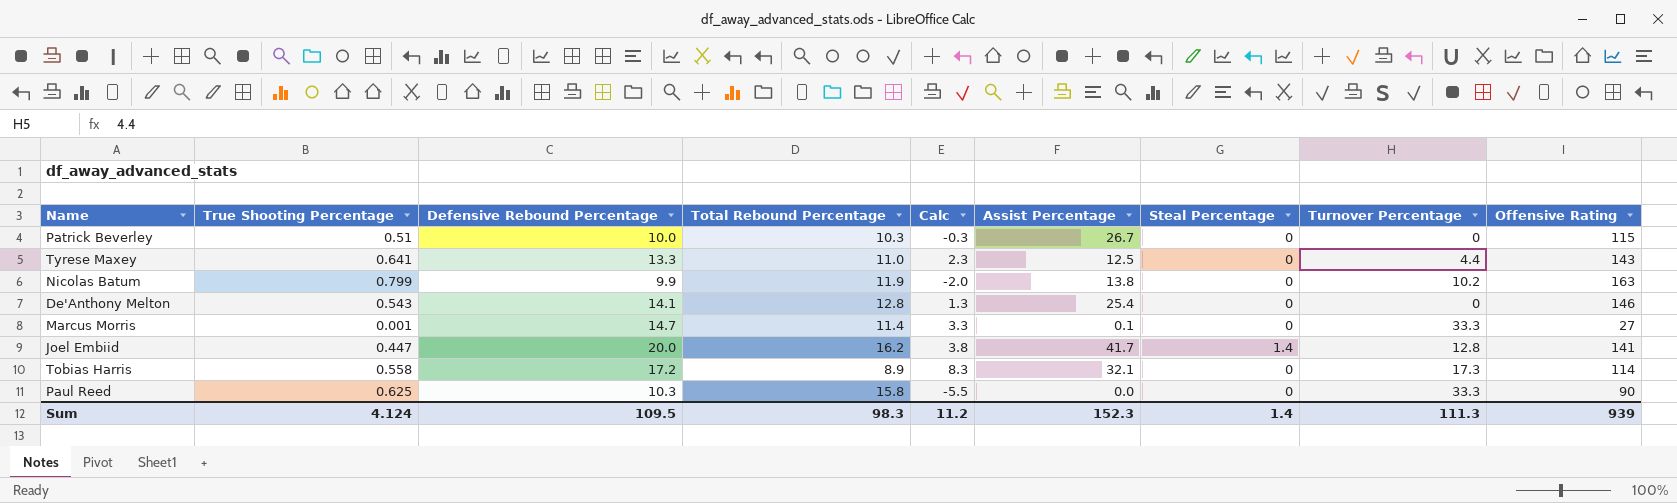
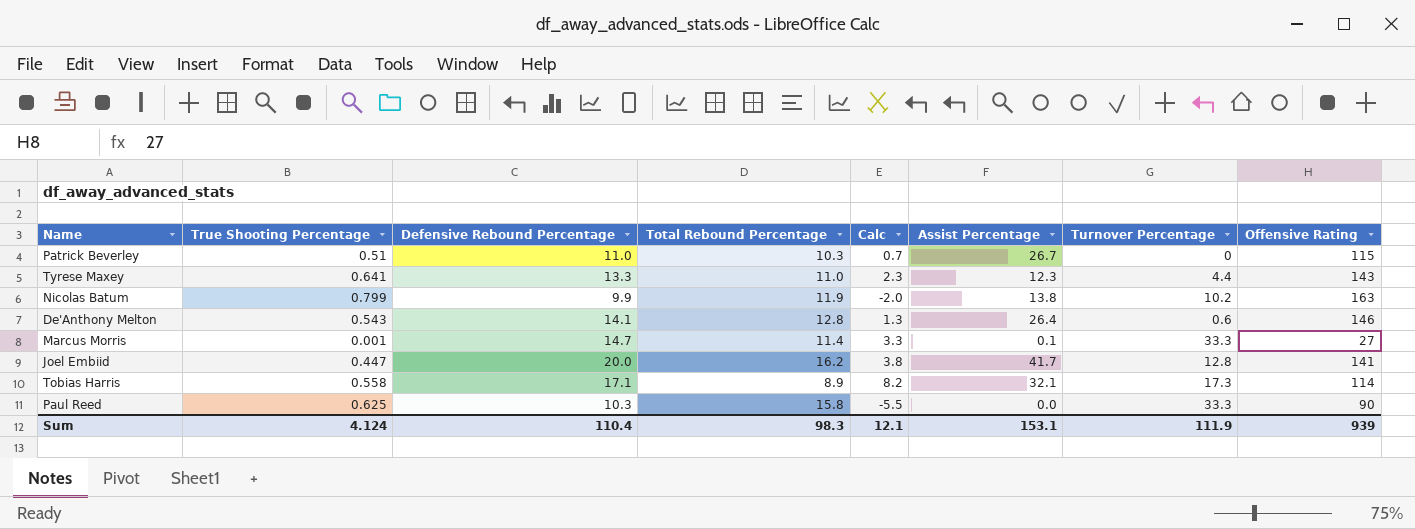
column Steal Percentage | position: 7 -> none
Patrick Beverley | Defensive Rebound Percentage: 10.0 -> 11.0
Patrick Beverley | Calc: -0.3 -> 0.7
Tyrese Maxey | Assist Percentage: 12.5 -> 12.3
De'Anthony Melton | Assist Percentage: 25.4 -> 26.4
De'Anthony Melton | Turnover Percentage: 0 -> 0.6
Tobias Harris | Defensive Rebound Percentage: 17.2 -> 17.1
Tobias Harris | Calc: 8.3 -> 8.2
Sum | Defensive Rebound Percentage: 109.5 -> 110.4
Sum | Calc: 11.2 -> 12.1
Sum | Assist Percentage: 152.3 -> 153.1
Sum | Turnover Percentage: 111.3 -> 111.9

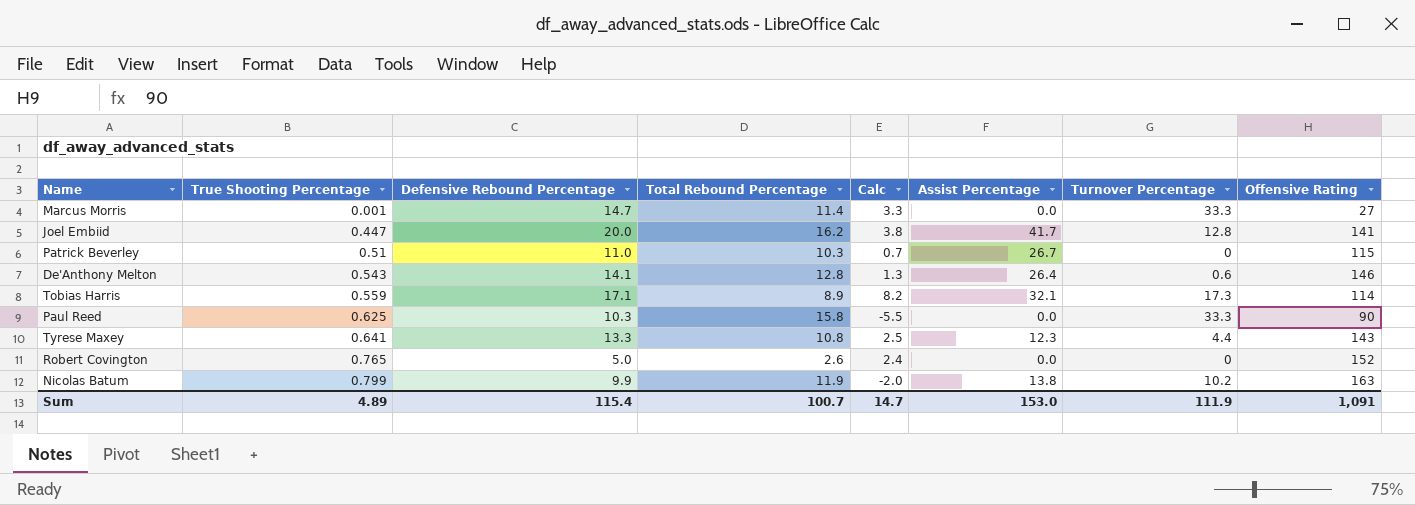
row order: none -> True Shooting Percentage ascending
Marcus Morris | Assist Percentage: 0.1 -> 0.0
Tobias Harris | True Shooting Percentage: 0.558 -> 0.559
Tyrese Maxey | Total Rebound Percentage: 11.0 -> 10.8
Tyrese Maxey | Calc: 2.3 -> 2.5
row Robert Covington: none -> 0.765 | 5.0 | 2.6 | 2.4 | 0.0 | 0 | 152
Sum | True Shooting Percentage: 4.124 -> 4.89
Sum | Defensive Rebound Percentage: 110.4 -> 115.4
Sum | Total Rebound Percentage: 98.3 -> 100.7
Sum | Calc: 12.1 -> 14.7
Sum | Assist Percentage: 153.1 -> 153.0
Sum | Offensive Rating: 939 -> 1,091

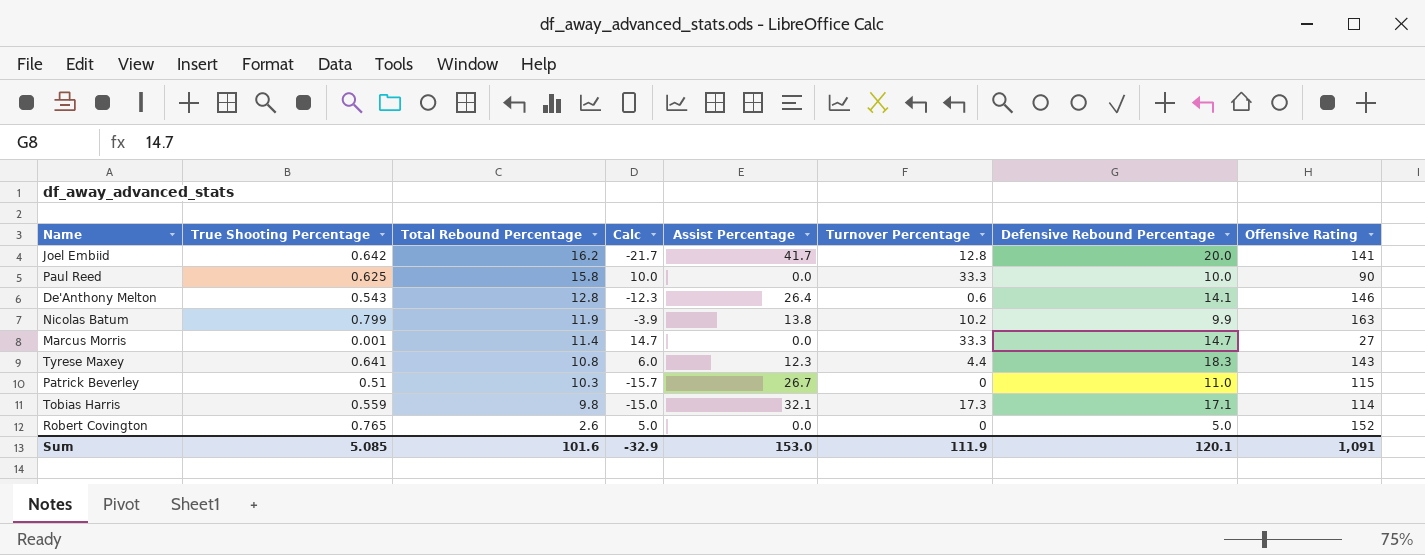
row order: True Shooting Percentage ascending -> Total Rebound Percentage descending
column Calc | formula: [Defensive Rebound Percentage] - [Total Rebound Percentage] -> [Defensive Rebound Percentage] - [Assist Percentage]
column Defensive Rebound Percentage | position: 3 -> 7
Joel Embiid | True Shooting Percentage: 0.447 -> 0.642
Paul Reed | Defensive Rebound Percentage: 10.3 -> 10.0
Tyrese Maxey | Defensive Rebound Percentage: 13.3 -> 18.3
Tobias Harris | Total Rebound Percentage: 8.9 -> 9.8
Sum | True Shooting Percentage: 4.89 -> 5.085
Sum | Total Rebound Percentage: 100.7 -> 101.6
Sum | Calc: 14.7 -> -32.9
Sum | Defensive Rebound Percentage: 115.4 -> 120.1

